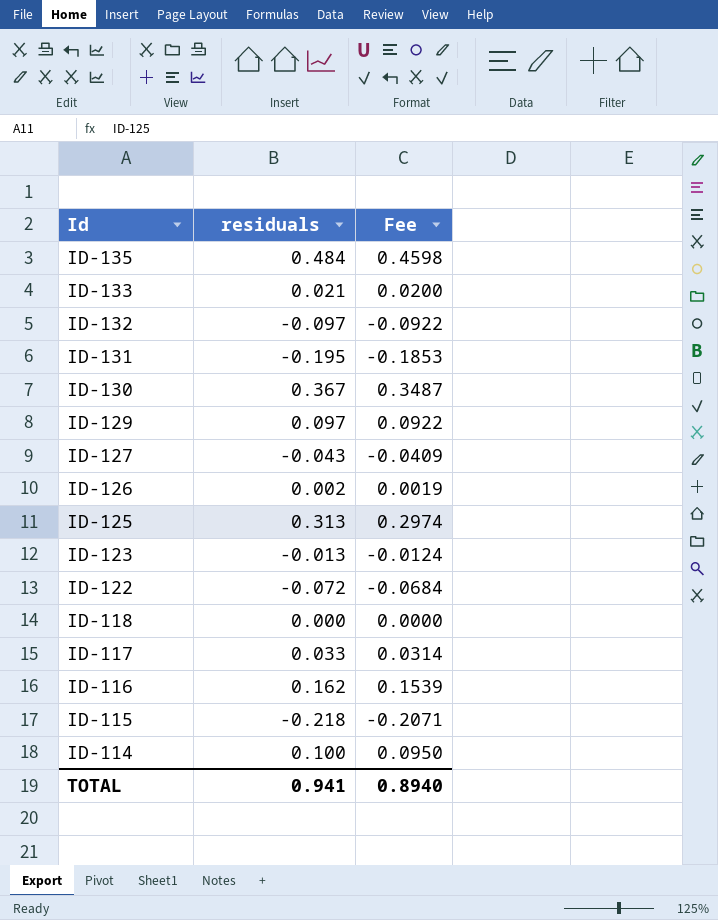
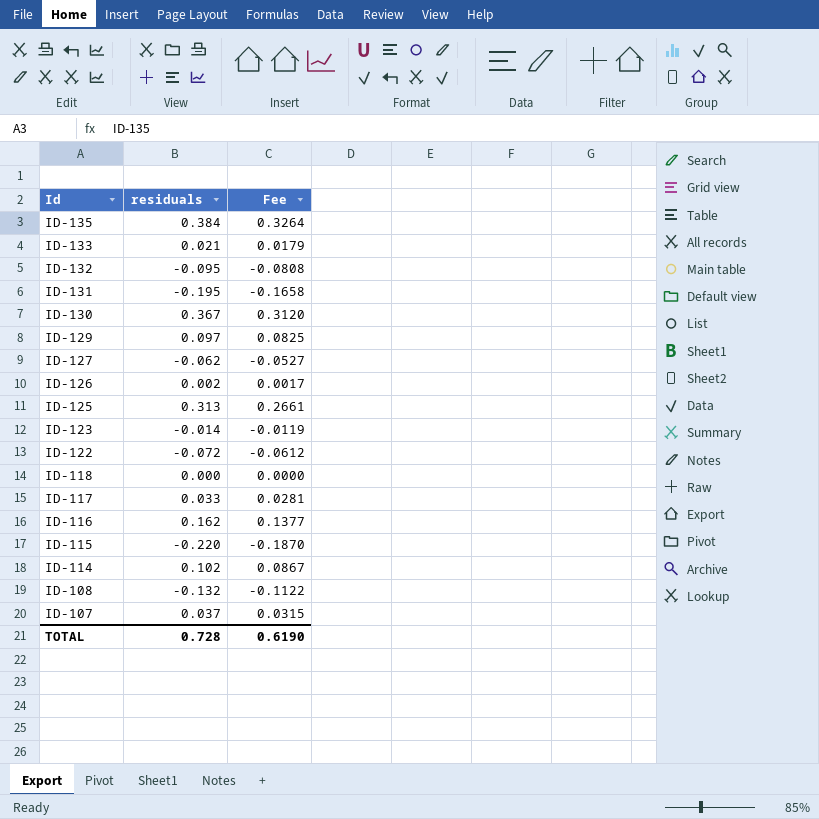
column Fee | formula: [residuals] * 0.95 -> [residuals] * 0.85
ID-135 | residuals: 0.484 -> 0.384
ID-132 | residuals: -0.097 -> -0.095
ID-127 | residuals: -0.043 -> -0.062
ID-123 | residuals: -0.013 -> -0.014
ID-115 | residuals: -0.218 -> -0.220
ID-114 | residuals: 0.100 -> 0.102
row ID-108: none -> -0.132 | -0.1122
row ID-107: none -> 0.037 | 0.0315
TOTAL | residuals: 0.941 -> 0.728
TOTAL | Fee: 0.8940 -> 0.6190

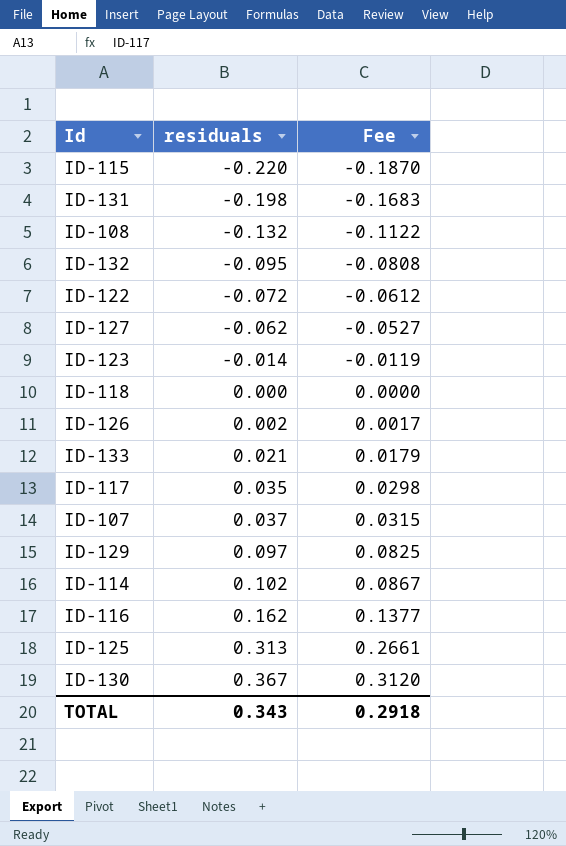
row order: Id descending -> residuals ascending
row ID-135: 0.384 | 0.3264 -> none
ID-131 | residuals: -0.195 -> -0.198
ID-131 | Fee: -0.1658 -> -0.1683
ID-117 | residuals: 0.033 -> 0.035
ID-117 | Fee: 0.0281 -> 0.0298
TOTAL | residuals: 0.728 -> 0.343
TOTAL | Fee: 0.6190 -> 0.2918

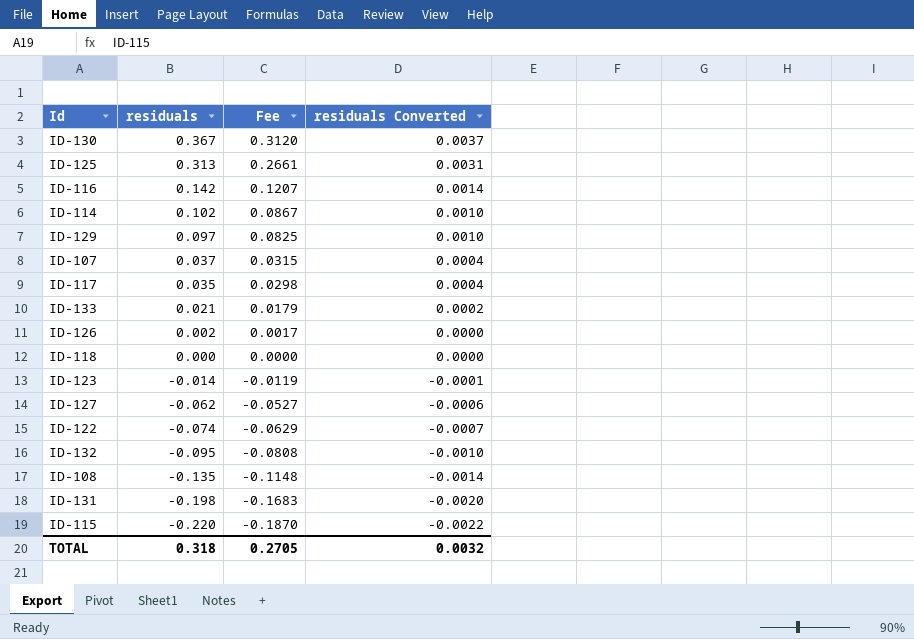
row order: residuals ascending -> residuals descending
column residuals Converted | formula: none -> [residuals] * 0.01
ID-116 | residuals: 0.162 -> 0.142
ID-116 | Fee: 0.1377 -> 0.1207
ID-122 | residuals: -0.072 -> -0.074
ID-122 | Fee: -0.0612 -> -0.0629
ID-108 | residuals: -0.132 -> -0.135
ID-108 | Fee: -0.1122 -> -0.1148
TOTAL | residuals: 0.343 -> 0.318
TOTAL | Fee: 0.2918 -> 0.2705

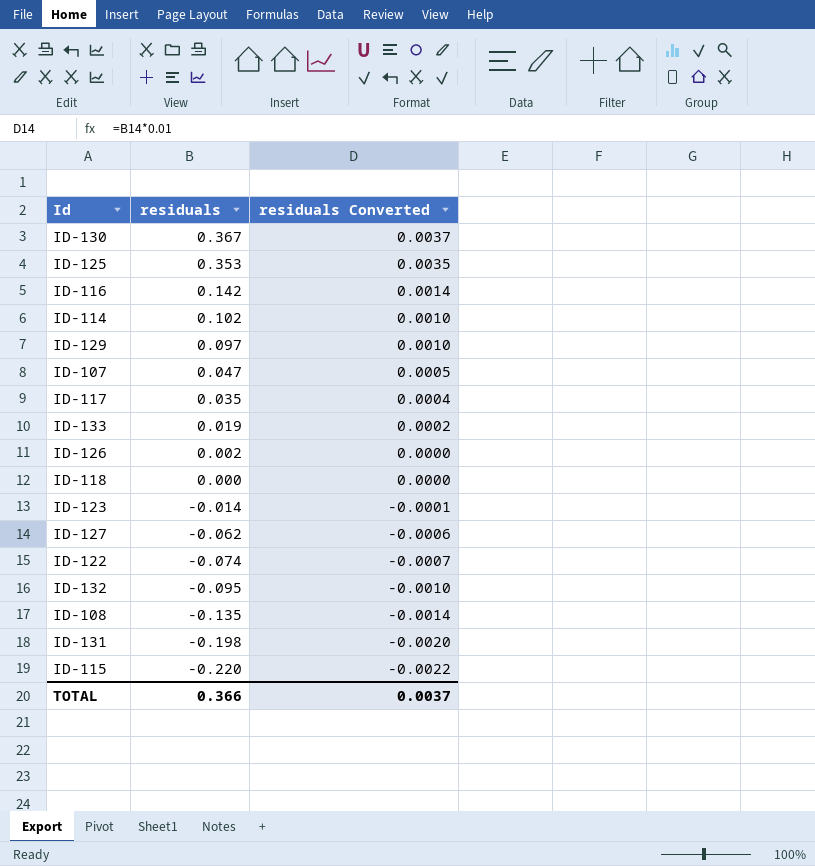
column Fee | formula: [residuals] * 0.85 -> none
ID-125 | residuals: 0.313 -> 0.353
ID-125 | residuals Converted: 0.0031 -> 0.0035
ID-107 | residuals: 0.037 -> 0.047
ID-107 | residuals Converted: 0.0004 -> 0.0005
ID-133 | residuals: 0.021 -> 0.019
TOTAL | residuals: 0.318 -> 0.366
TOTAL | residuals Converted: 0.0032 -> 0.0037

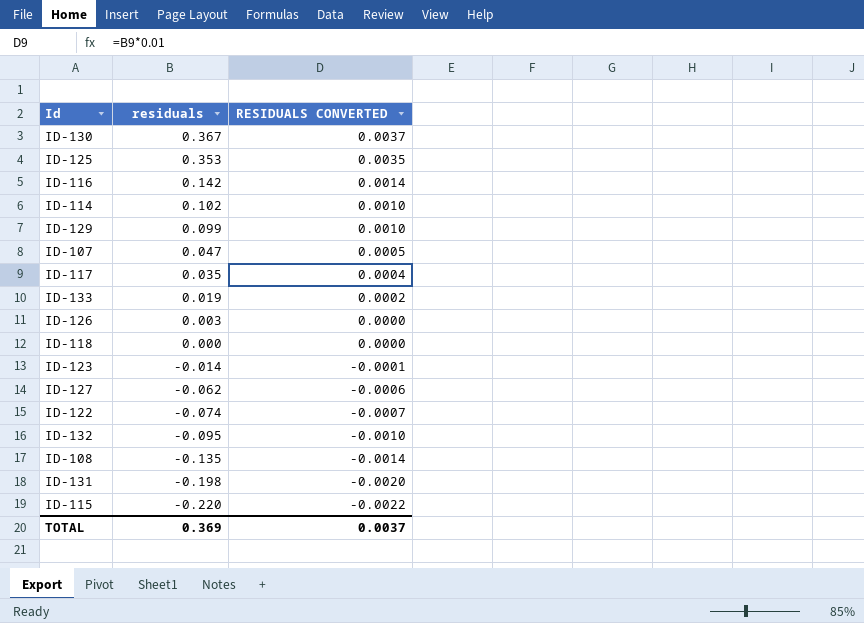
column name: residuals Converted -> RESIDUALS CONVERTED
ID-129 | residuals: 0.097 -> 0.099
ID-126 | residuals: 0.002 -> 0.003
TOTAL | residuals: 0.366 -> 0.369

